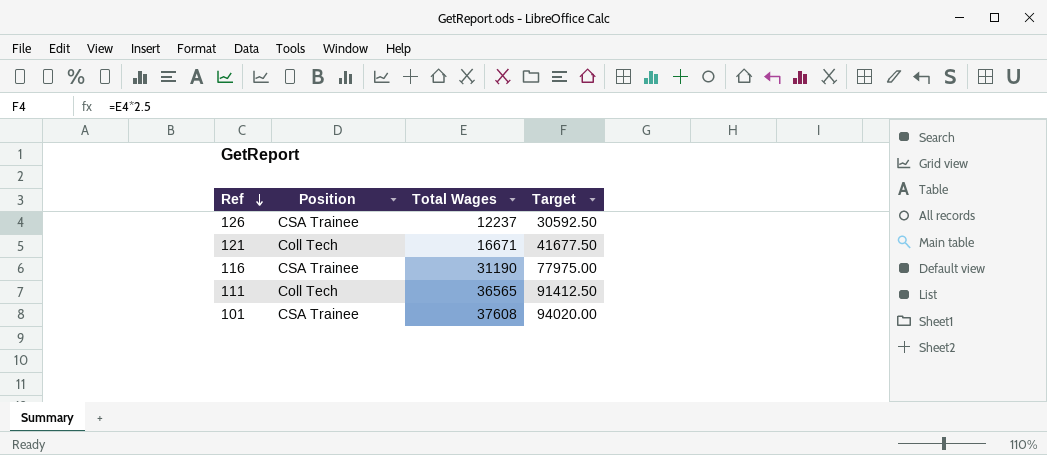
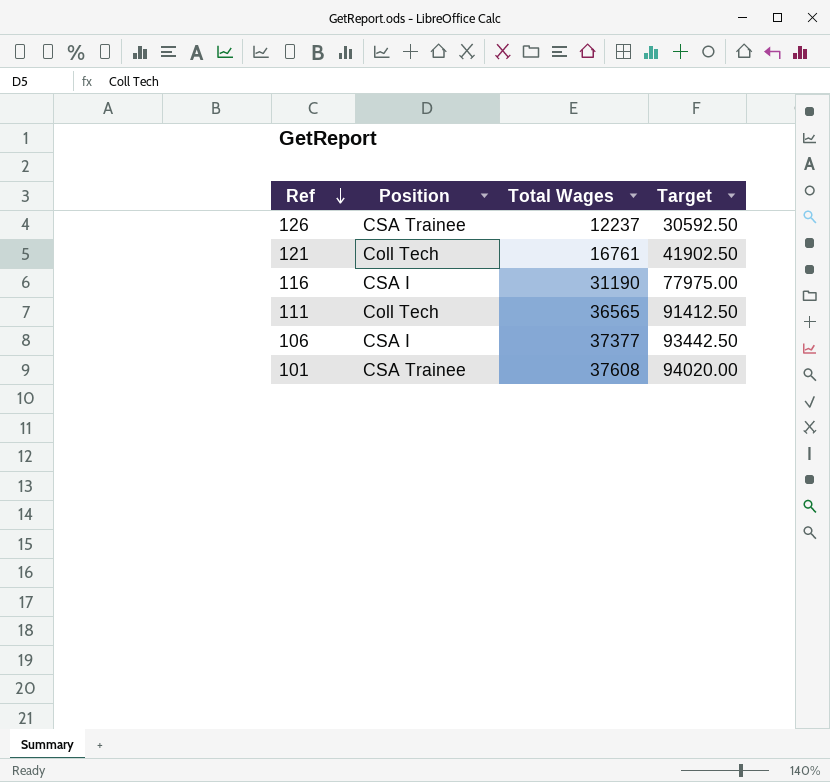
121 | Total Wages: 16671 -> 16761
121 | Target: 41677.50 -> 41902.50
116 | Position: CSA Trainee -> CSA I
row 106: none -> CSA I | 37377 | 93442.50

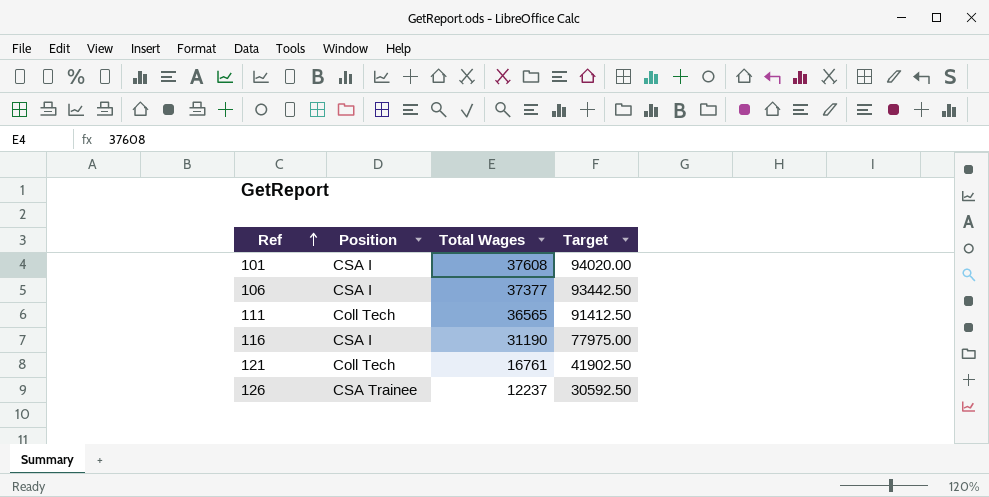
row order: Ref descending -> Ref ascending
101 | Position: CSA Trainee -> CSA I

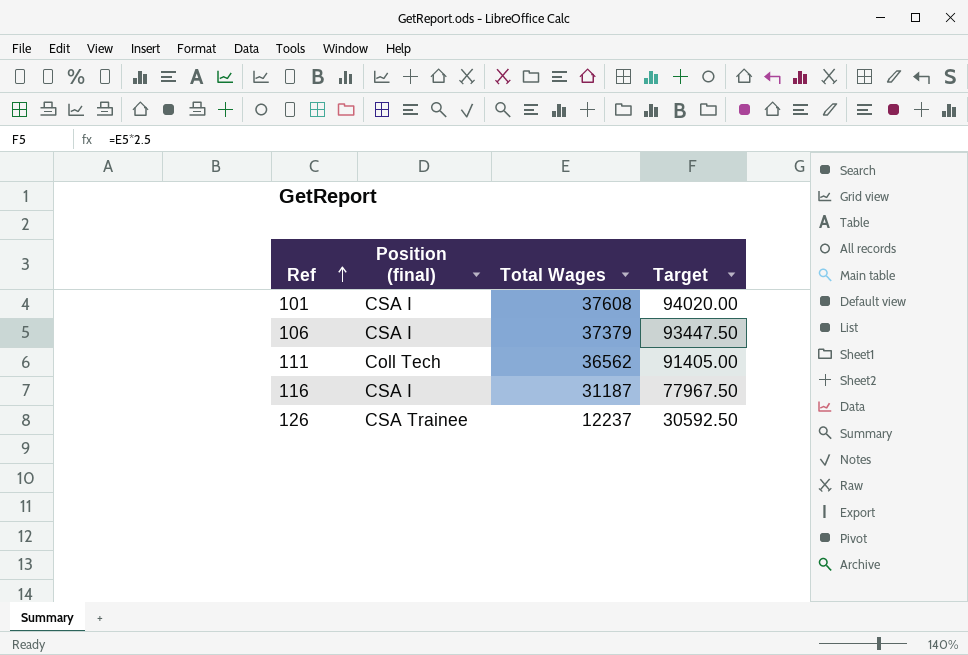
column name: Position -> Position (final)
row 121: Coll Tech | 16761 | 41902.50 -> none
106 | Total Wages: 37377 -> 37379
106 | Target: 93442.50 -> 93447.50
111 | Total Wages: 36565 -> 36562
111 | Target: 91412.50 -> 91405.00
116 | Total Wages: 31190 -> 31187
116 | Target: 77975.00 -> 77967.50

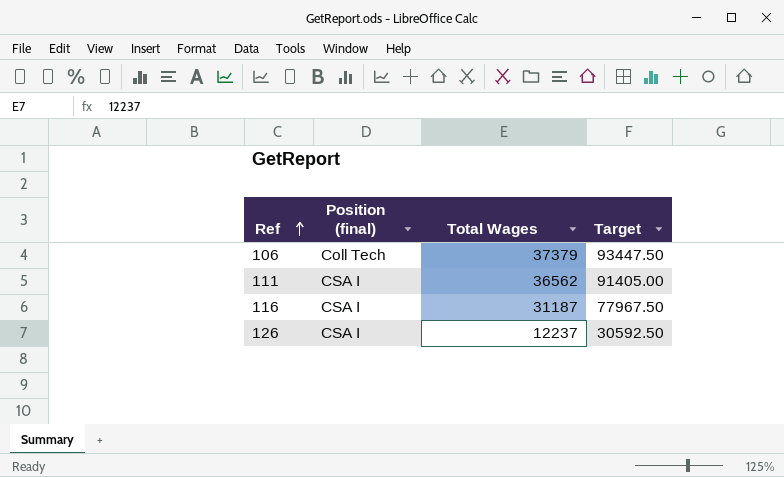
row 101: CSA I | 37608 | 94020.00 -> none
106 | Position (final): CSA I -> Coll Tech
111 | Position (final): Coll Tech -> CSA I
126 | Position (final): CSA Trainee -> CSA I

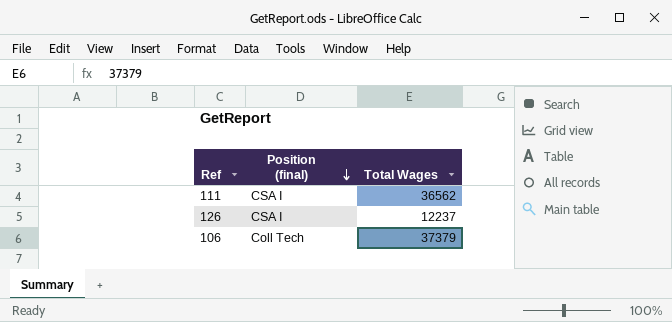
row order: Ref ascending -> Position (final) descending
column Target | formula: [Total Wages] * 2.5 -> none
row 116: CSA I | 31187 | 77967.50 -> none

